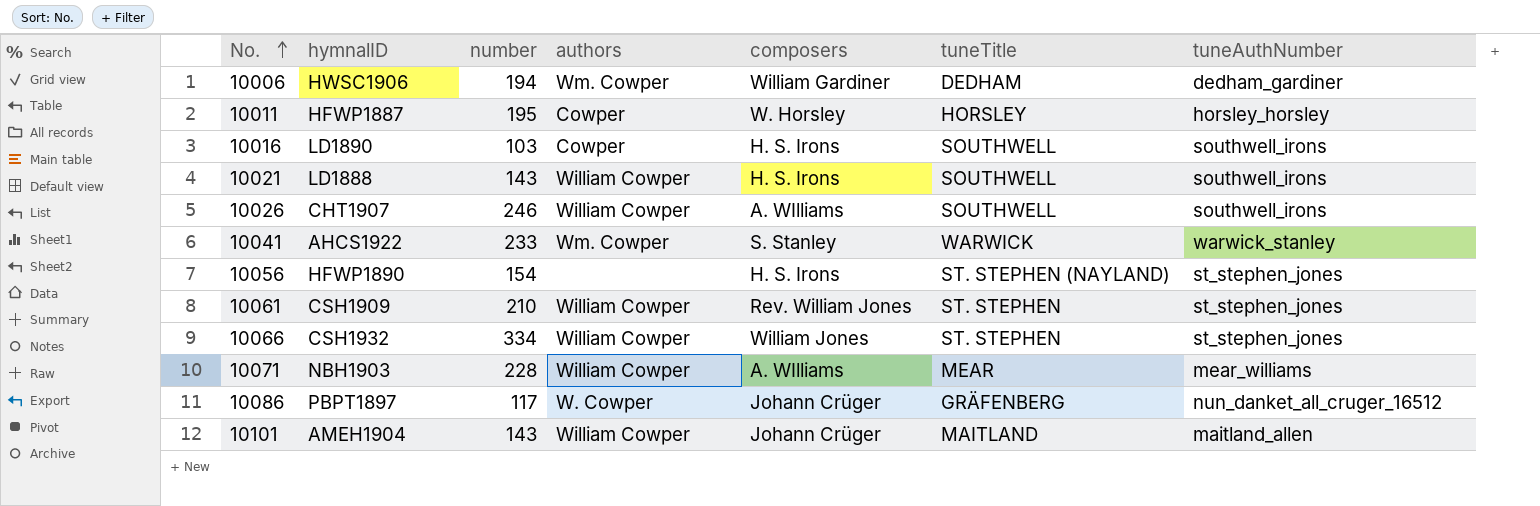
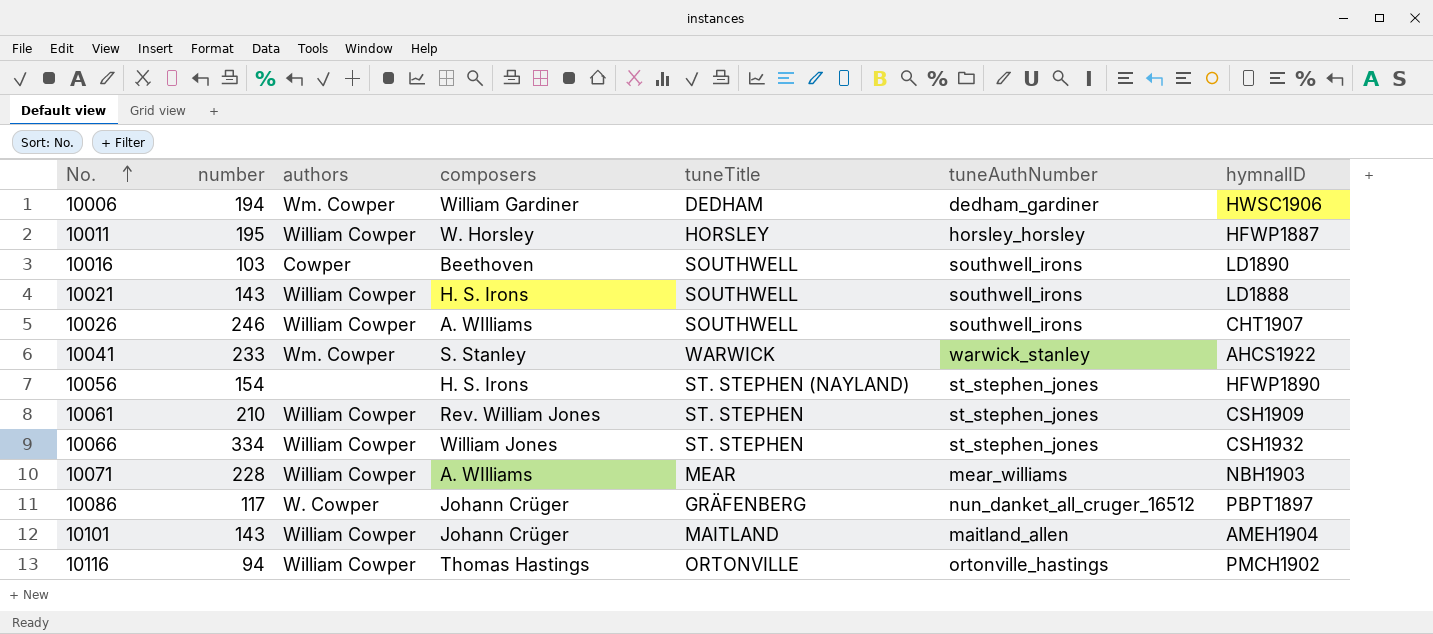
column hymnalID | position: 2 -> 7
10011 | authors: Cowper -> William Cowper
10016 | composers: H. S. Irons -> Beethoven
row 10116: none -> 94 | William Cowper | Thomas Hastings | ORTONVILLE | ortonville_hastings | PMCH1902

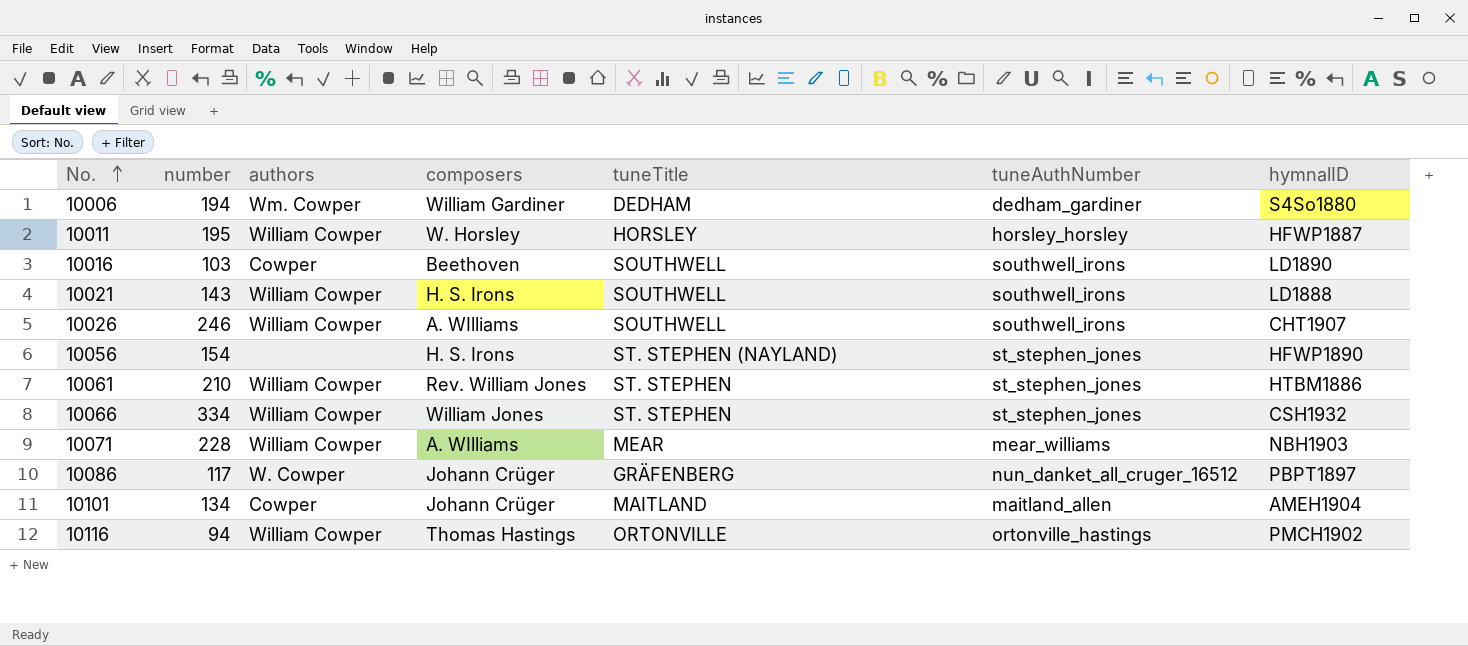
row 10041: 233 | Wm. Cowper | S. Stanley | WARWICK | warwick_stanley | AHCS1922 -> none
10006 | hymnalID: HWSC1906 -> S4So1880
10061 | hymnalID: CSH1909 -> HTBM1886
10101 | number: 143 -> 134
10101 | authors: William Cowper -> Cowper

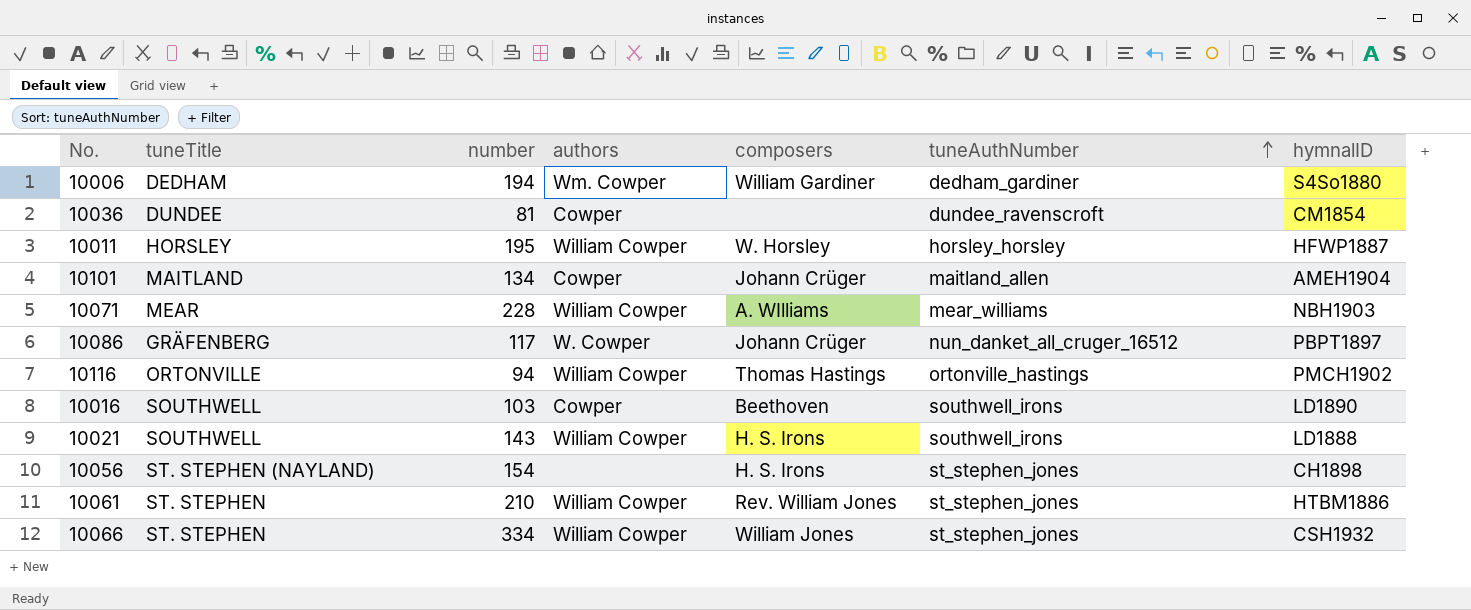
row order: No. ascending -> tuneAuthNumber ascending
column tuneTitle | position: 5 -> 2
row 10026: 246 | William Cowper | A. WIlliams | SOUTHWELL | southwell_irons | CHT1907 -> none
row 10036: none -> DUNDEE | 81 | Cowper | none | dundee_ravenscroft | CM1854
10056 | hymnalID: HFWP1890 -> CH1898

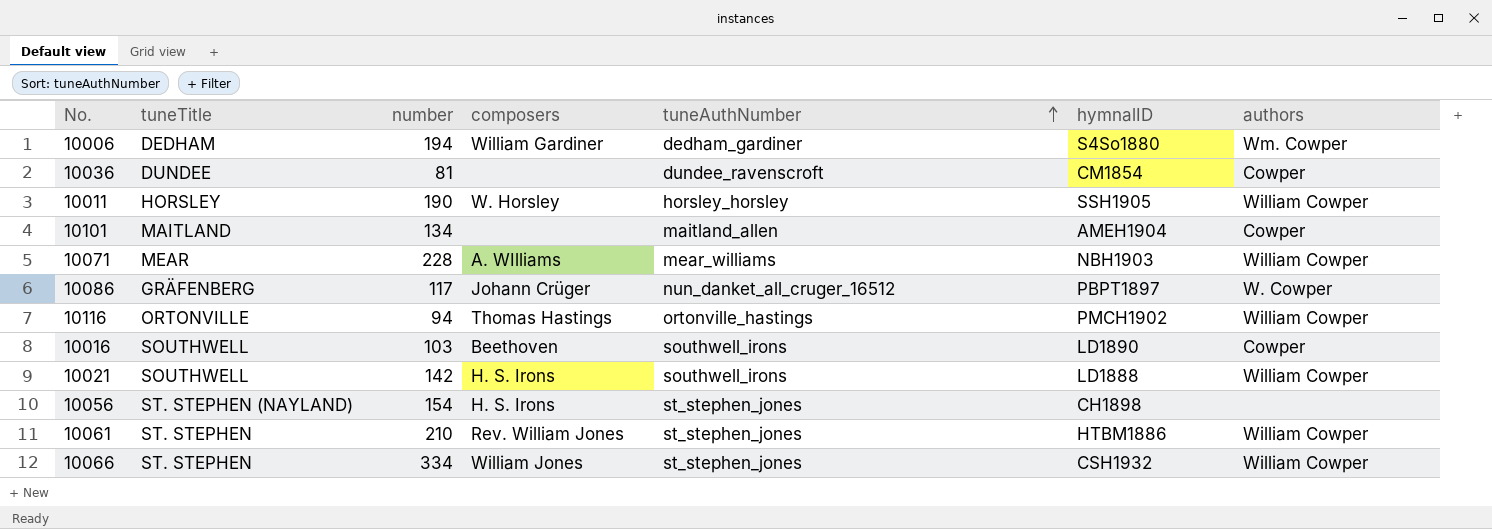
column authors | position: 4 -> 7
10011 | number: 195 -> 190
10011 | hymnalID: HFWP1887 -> SSH1905
10101 | composers: Johann Crüger -> none
10021 | number: 143 -> 142

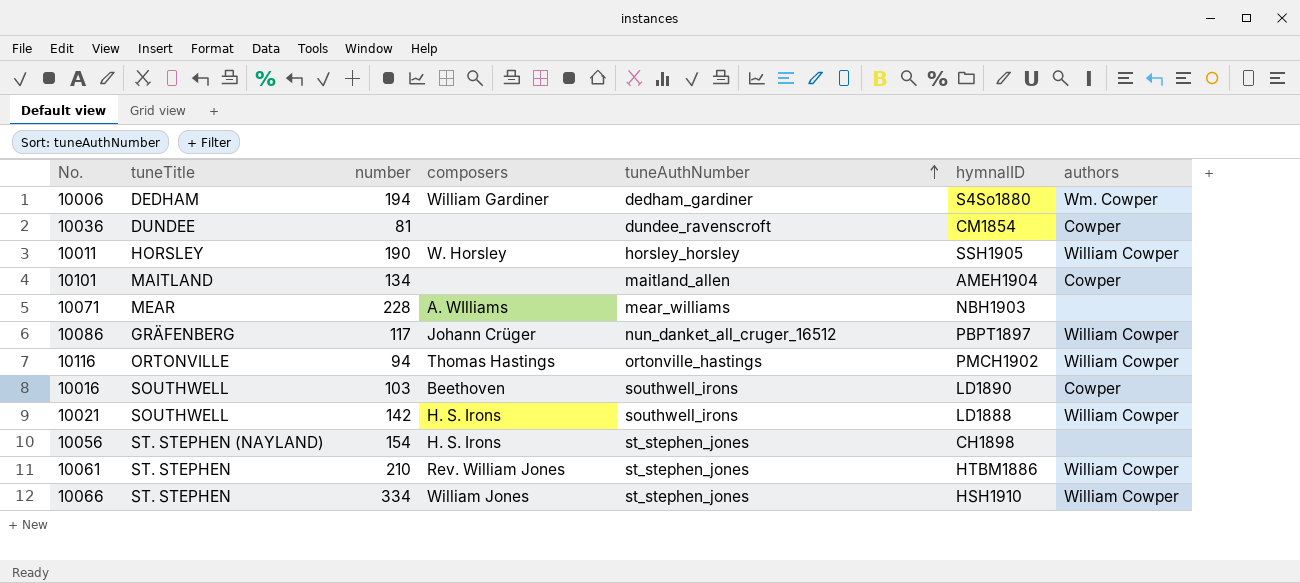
10071 | authors: William Cowper -> none
10086 | authors: W. Cowper -> William Cowper
10066 | hymnalID: CSH1932 -> HSH1910

